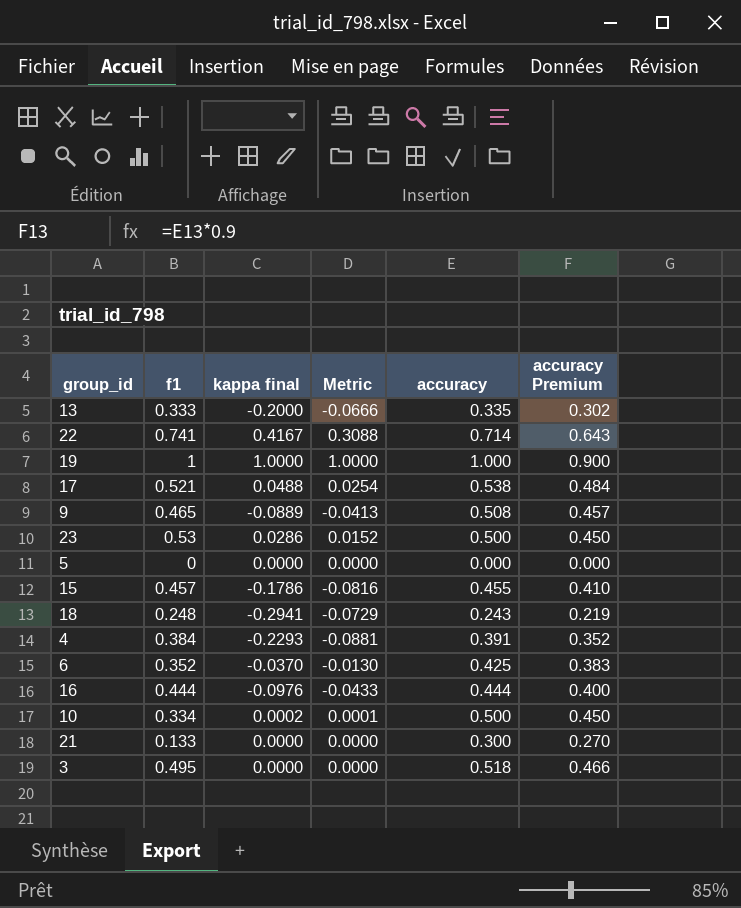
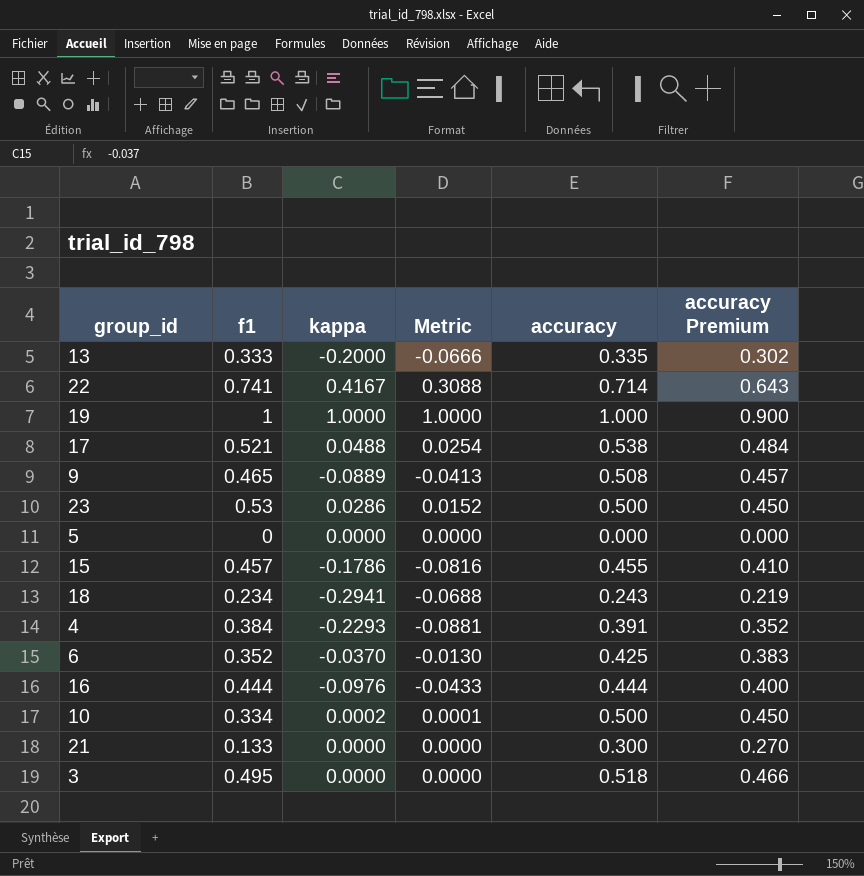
column name: kappa final -> kappa
18 | f1: 0.248 -> 0.234
18 | Metric: -0.0729 -> -0.0688

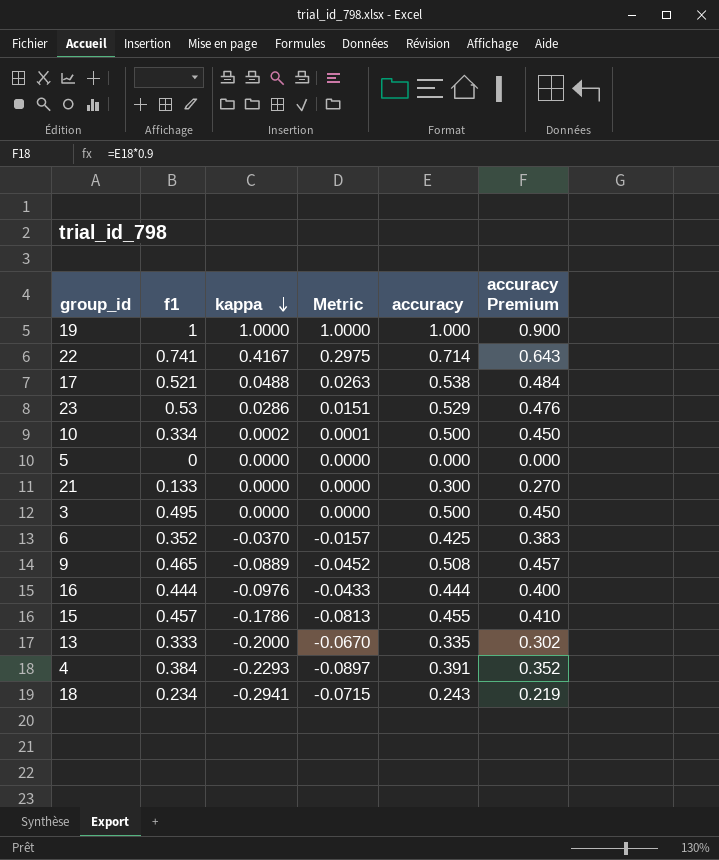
row order: none -> kappa descending
column Metric | formula: [f1] * [kappa] -> [kappa] * [accuracy]
23 | accuracy: 0.500 -> 0.529
23 | accuracy Premium: 0.450 -> 0.476
3 | accuracy: 0.518 -> 0.500
3 | accuracy Premium: 0.466 -> 0.450

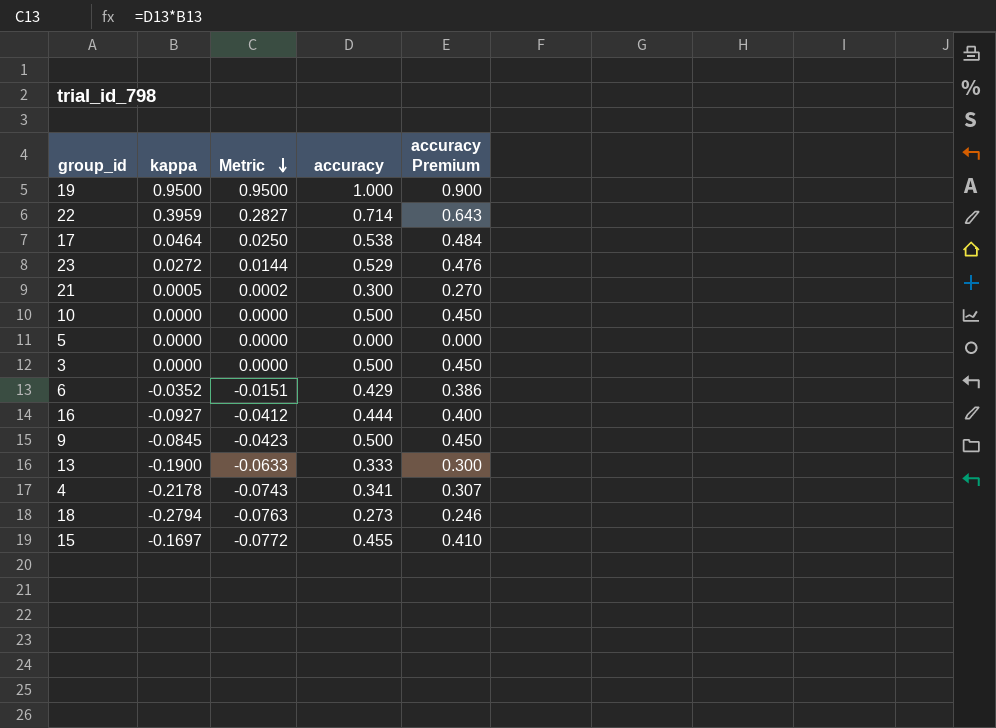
row order: kappa descending -> Metric descending
column f1 | position: 2 -> none
19 | kappa: 1.0000 -> 0.9500
19 | Metric: 1.0000 -> 0.9500
22 | kappa: 0.4167 -> 0.3959
22 | Metric: 0.2975 -> 0.2827
17 | kappa: 0.0488 -> 0.0464
17 | Metric: 0.0263 -> 0.0250
23 | kappa: 0.0286 -> 0.0272
23 | Metric: 0.0151 -> 0.0144
21 | kappa: 0.0000 -> 0.0005
21 | Metric: 0.0000 -> 0.0002
10 | kappa: 0.0002 -> 0.0000
10 | Metric: 0.0001 -> 0.0000
6 | kappa: -0.0370 -> -0.0352
6 | Metric: -0.0157 -> -0.0151
6 | accuracy: 0.425 -> 0.429
6 | accuracy Premium: 0.383 -> 0.386
16 | kappa: -0.0976 -> -0.0927
16 | Metric: -0.0433 -> -0.0412
9 | kappa: -0.0889 -> -0.0845
9 | Metric: -0.0452 -> -0.0423
9 | accuracy: 0.508 -> 0.500
9 | accuracy Premium: 0.457 -> 0.450
13 | kappa: -0.2000 -> -0.1900
13 | Metric: -0.0670 -> -0.0633
13 | accuracy: 0.335 -> 0.333
13 | accuracy Premium: 0.302 -> 0.300
4 | kappa: -0.2293 -> -0.2178
4 | Metric: -0.0897 -> -0.0743
4 | accuracy: 0.391 -> 0.341
4 | accuracy Premium: 0.352 -> 0.307
18 | kappa: -0.2941 -> -0.2794
18 | Metric: -0.0715 -> -0.0763
18 | accuracy: 0.243 -> 0.273
18 | accuracy Premium: 0.219 -> 0.246
15 | kappa: -0.1786 -> -0.1697
15 | Metric: -0.0813 -> -0.0772

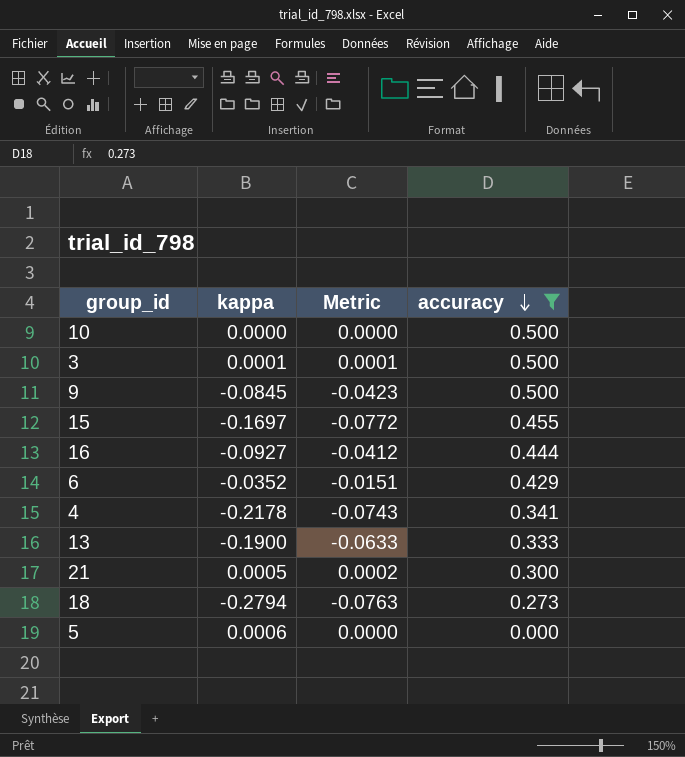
filter: none -> accuracy <= 0.500
row order: Metric descending -> accuracy descending
column accuracy Premium | formula: [accuracy] * 0.9 -> none
3 | kappa: 0.0000 -> 0.0001
3 | Metric: 0.0000 -> 0.0001
5 | kappa: 0.0000 -> 0.0006

